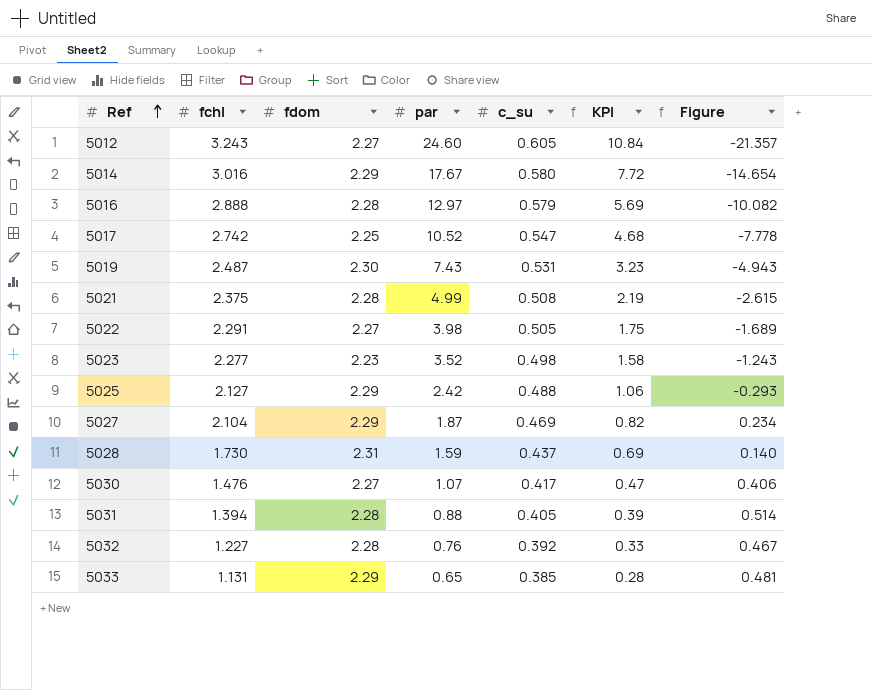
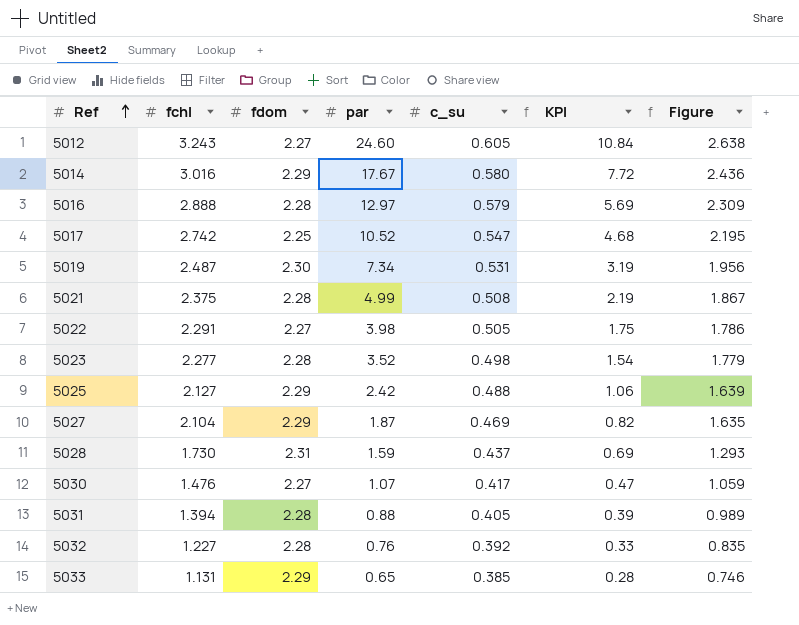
column Figure | formula: [fchl] - [par] -> [fchl] - [c_su]
5019 | par: 7.43 -> 7.34
5019 | KPI: 3.23 -> 3.19
5023 | fdom: 2.23 -> 2.28
5023 | KPI: 1.58 -> 1.54

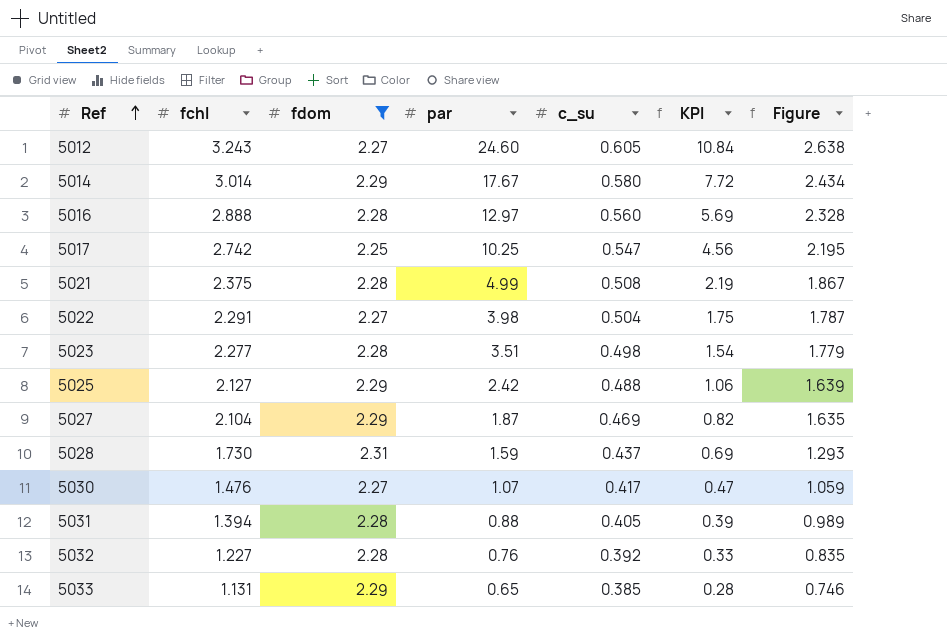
filter: none -> fdom != 2.30
5014 | fchl: 3.016 -> 3.014
5014 | Figure: 2.436 -> 2.434
5016 | c_su: 0.579 -> 0.560
5016 | Figure: 2.309 -> 2.328
5017 | par: 10.52 -> 10.25
5017 | KPI: 4.68 -> 4.56
5022 | c_su: 0.505 -> 0.504
5022 | Figure: 1.786 -> 1.787
5023 | par: 3.52 -> 3.51

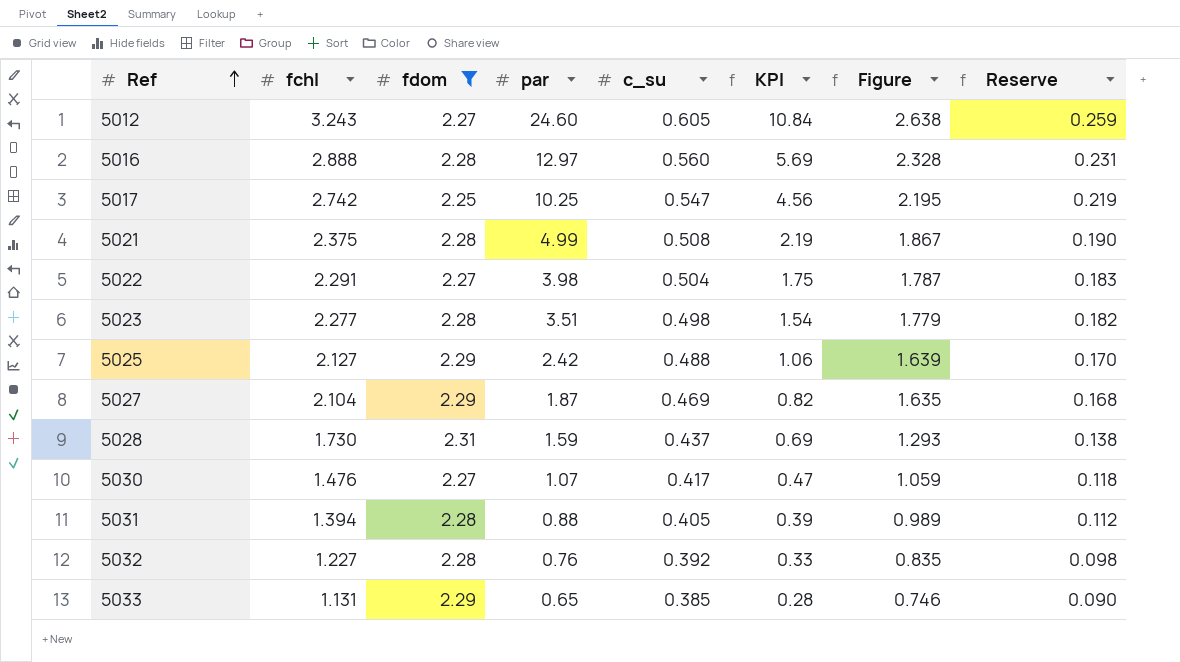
column Reserve | formula: none -> [fchl] * 0.08
row 5014: 3.014 | 2.29 | 17.67 | 0.580 | 7.72 | 2.434 -> none

